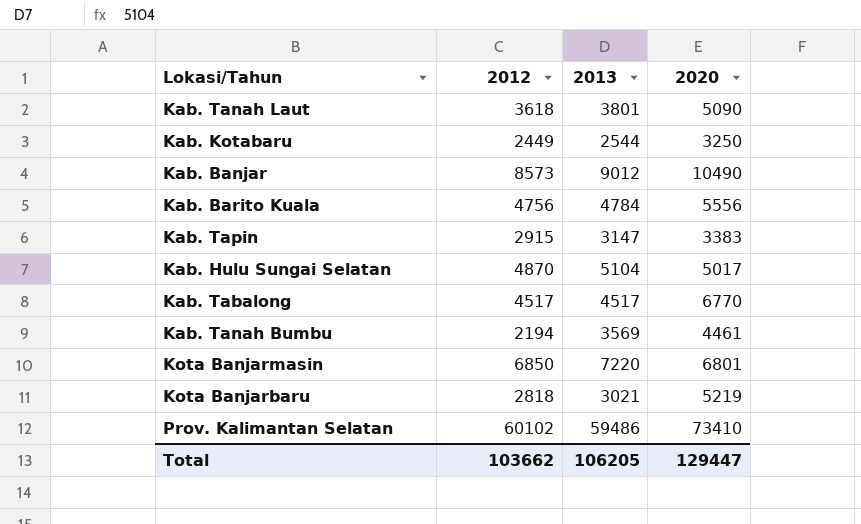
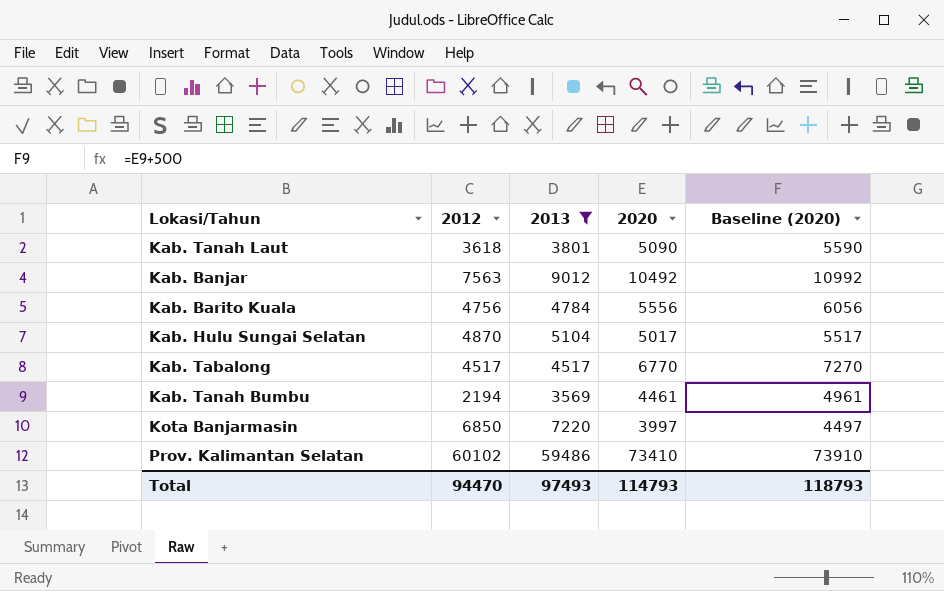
filter: none -> 2013 >= 3569
column Baseline (2020) | formula: none -> [2020] + 500
Kab. Banjar | 2012: 8573 -> 7563
Kab. Banjar | 2020: 10490 -> 10492
Kota Banjarmasin | 2020: 6801 -> 3997
Total | 2012: 103662 -> 94470
Total | 2013: 106205 -> 97493
Total | 2020: 129447 -> 114793

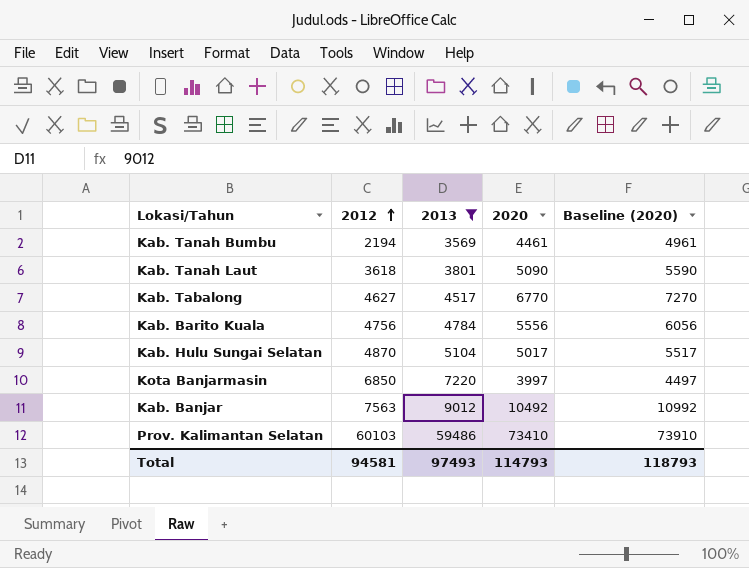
row order: none -> 2012 ascending
Kab. Tabalong | 2012: 4517 -> 4627
Prov. Kalimantan Selatan | 2012: 60102 -> 60103
Total | 2012: 94470 -> 94581

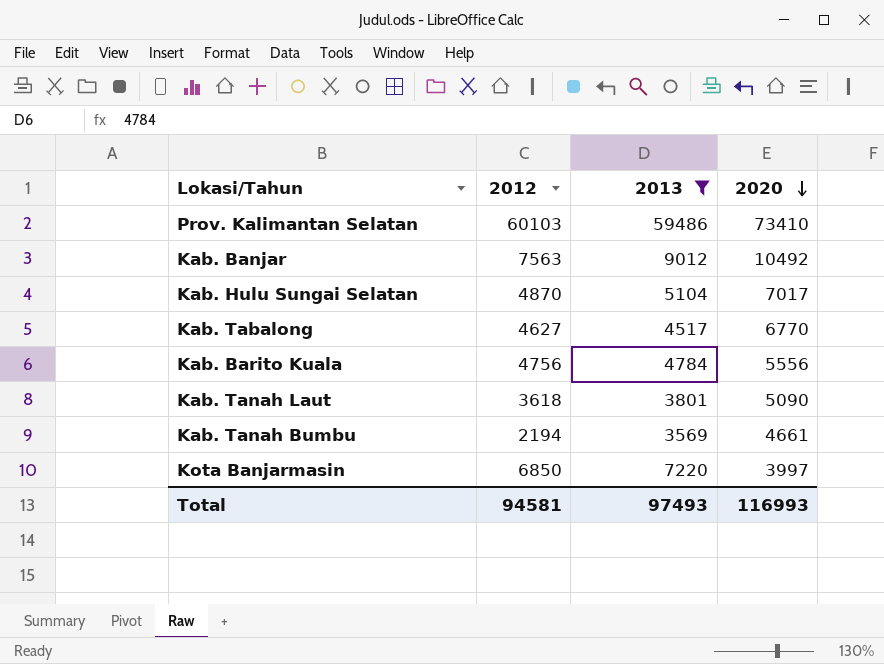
row order: 2012 ascending -> 2020 descending
column Baseline (2020) | formula: [2020] + 500 -> none
Kab. Hulu Sungai Selatan | 2020: 5017 -> 7017
Kab. Tanah Bumbu | 2020: 4461 -> 4661
Total | 2020: 114793 -> 116993

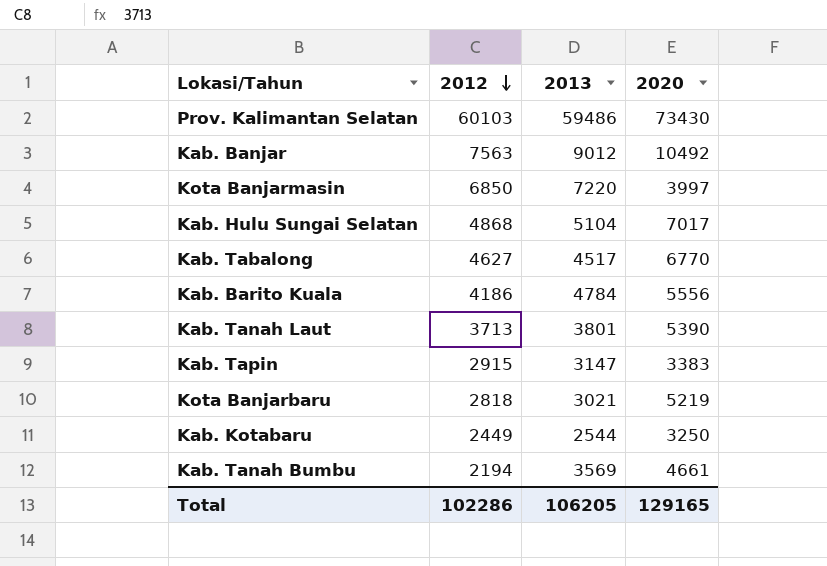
filter: 2013 >= 3569 -> none
row order: 2020 descending -> 2012 descending
Prov. Kalimantan Selatan | 2020: 73410 -> 73430
Kab. Hulu Sungai Selatan | 2012: 4870 -> 4868
Kab. Barito Kuala | 2012: 4756 -> 4186
Kab. Tanah Laut | 2012: 3618 -> 3713
Kab. Tanah Laut | 2020: 5090 -> 5390
Total | 2012: 94581 -> 102286
Total | 2013: 97493 -> 106205
Total | 2020: 116993 -> 129165

